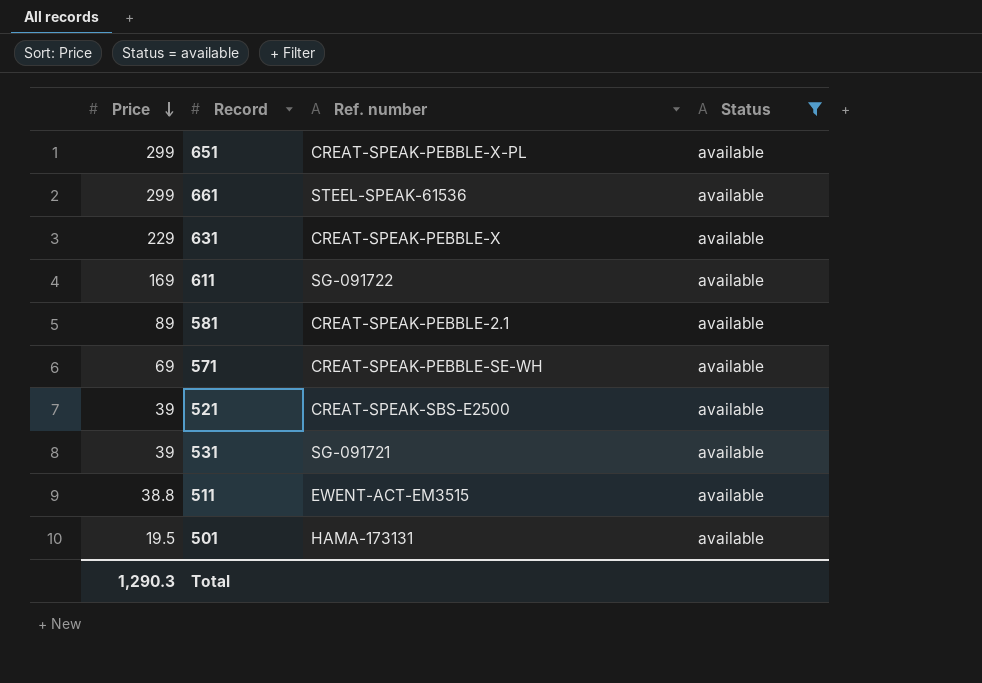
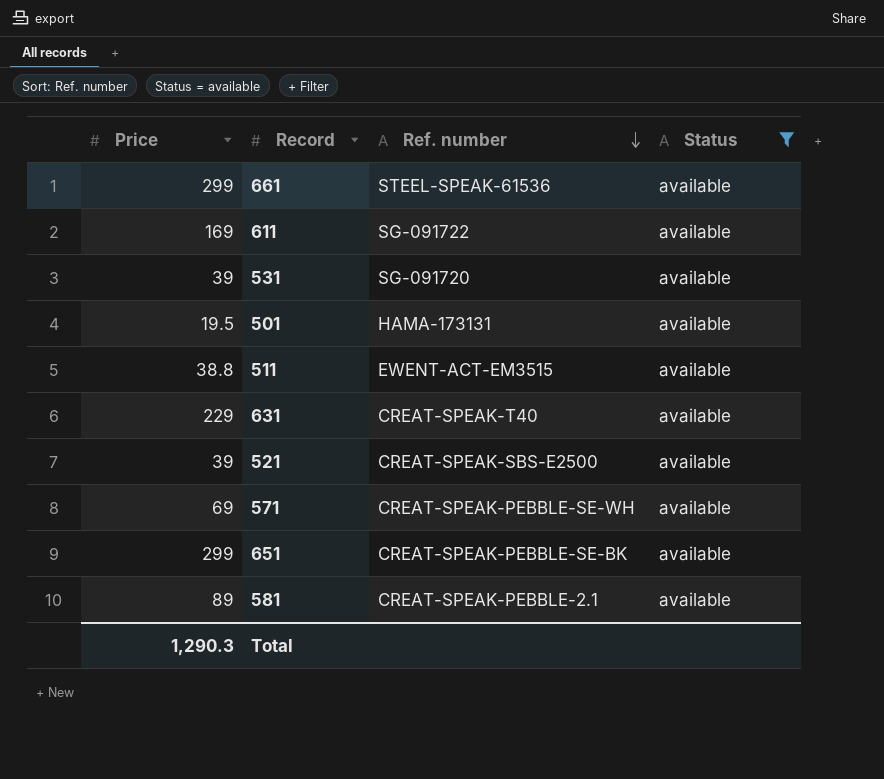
row order: Price descending -> Ref. number descending
531 | Ref. number: SG-091721 -> SG-091720
631 | Ref. number: CREAT-SPEAK-PEBBLE-X -> CREAT-SPEAK-T40
651 | Ref. number: CREAT-SPEAK-PEBBLE-X-PL -> CREAT-SPEAK-PEBBLE-SE-BK

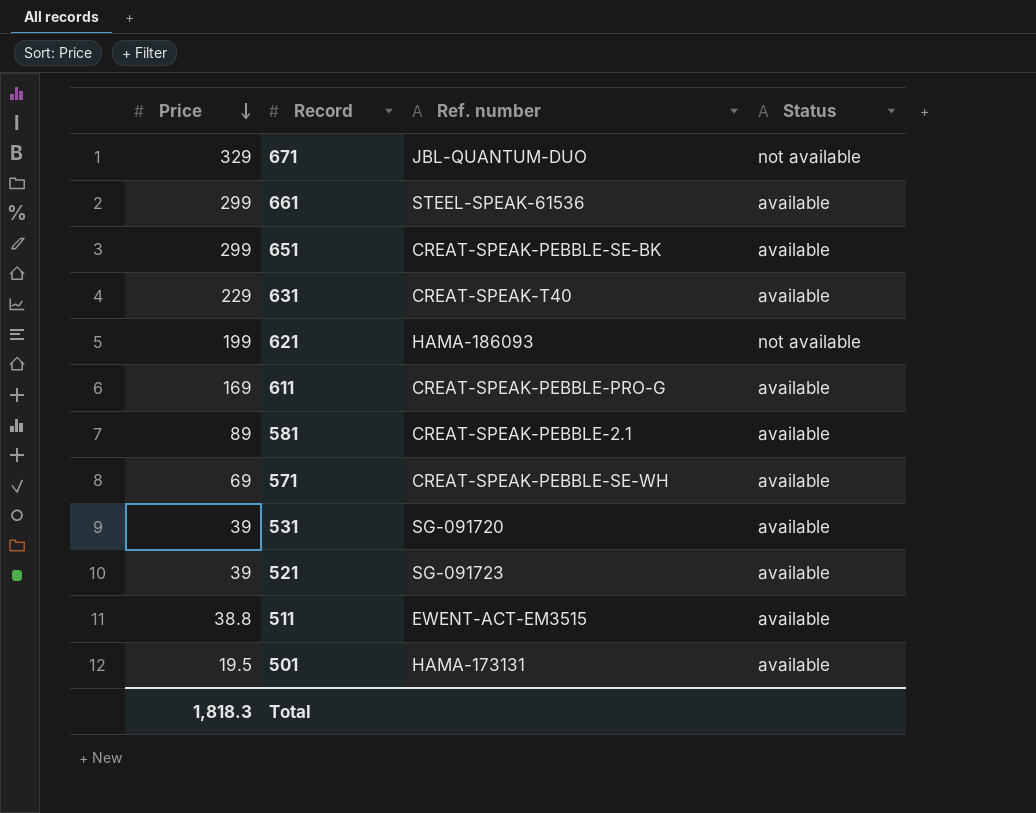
filter: Status = available -> none
row order: Ref. number descending -> Price descending
611 | Ref. number: SG-091722 -> CREAT-SPEAK-PEBBLE-PRO-G
521 | Ref. number: CREAT-SPEAK-SBS-E2500 -> SG-091723
Total | Price: 1,290.3 -> 1,818.3

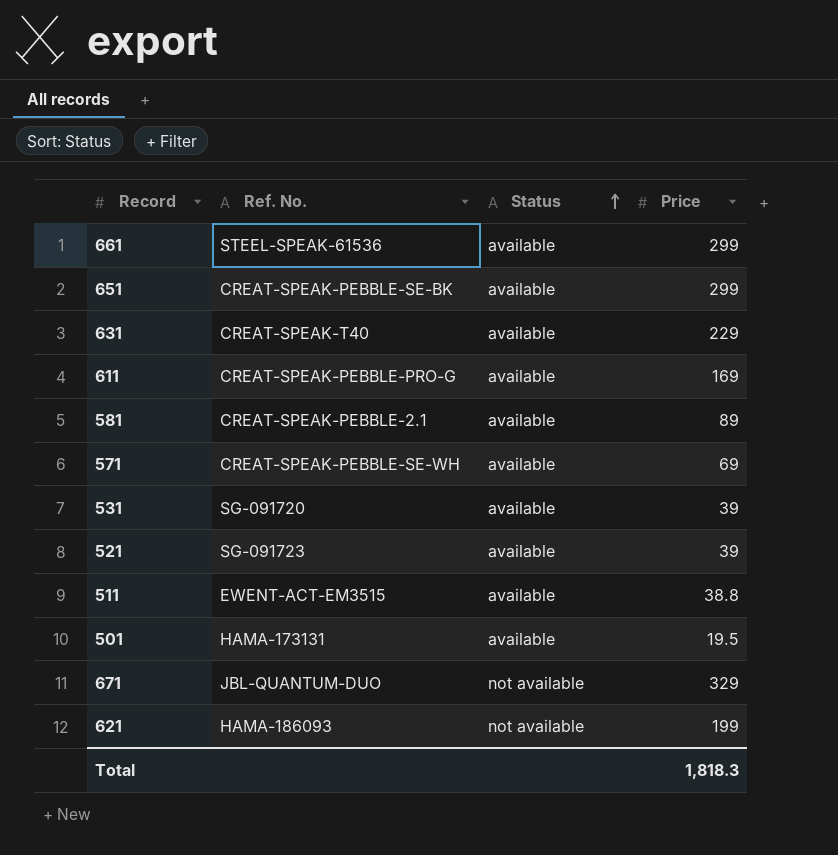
row order: Price descending -> Status ascending
column name: Ref. number -> Ref. No.
column Price | position: 1 -> 4

